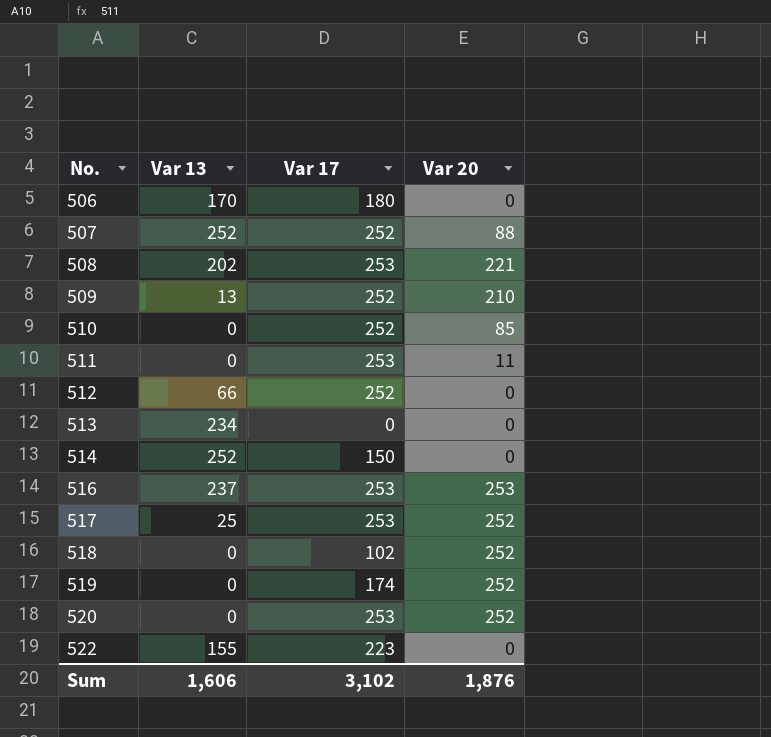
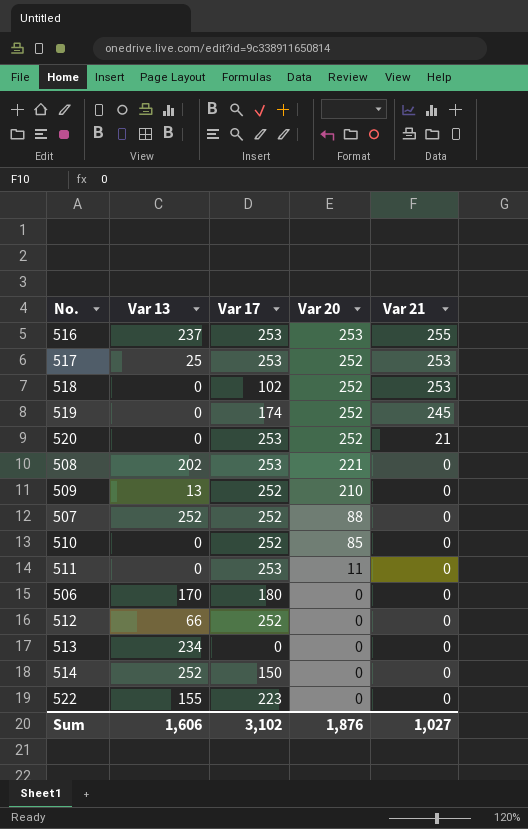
row order: No. ascending -> Var 20 descending
column Var 21 | position: none -> 5

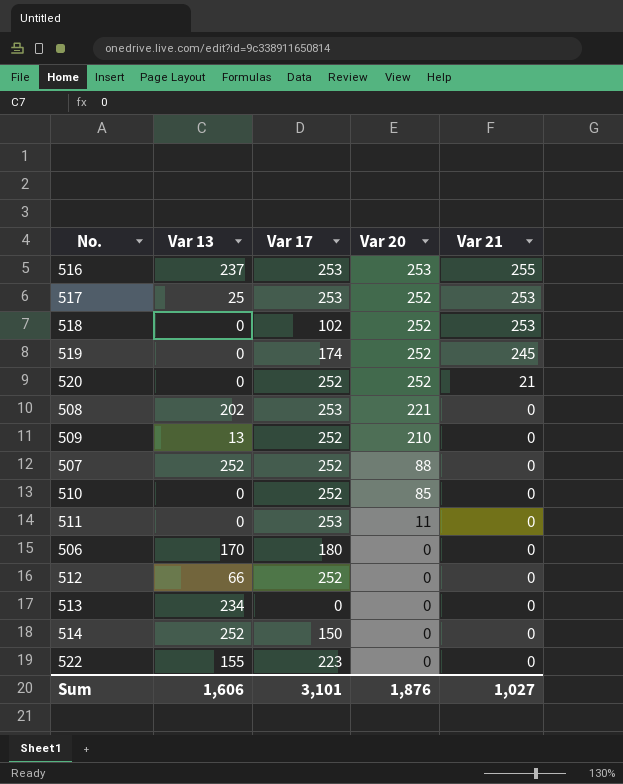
520 | Var 17: 253 -> 252
Sum | Var 17: 3,102 -> 3,101

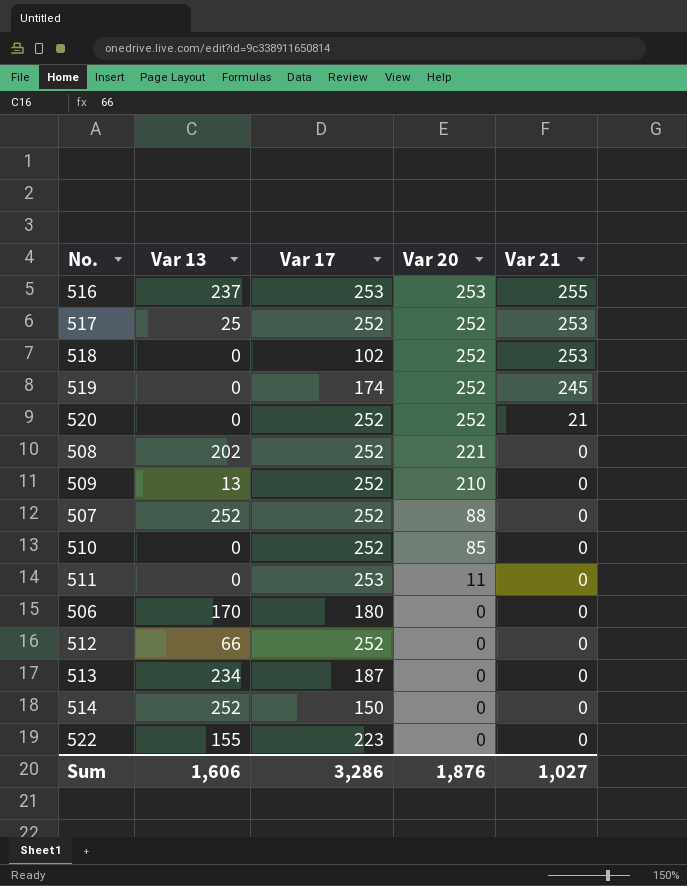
517 | Var 17: 253 -> 252
508 | Var 17: 253 -> 252
513 | Var 17: 0 -> 187
Sum | Var 17: 3,101 -> 3,286

